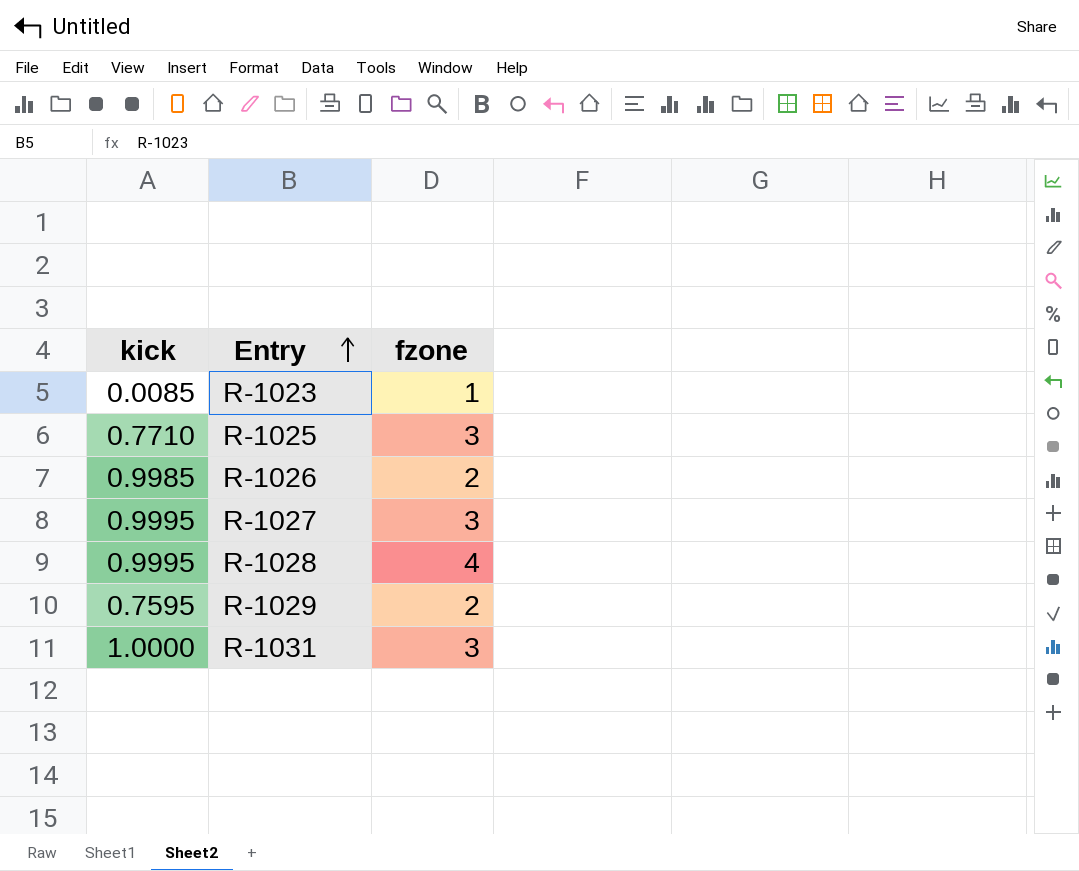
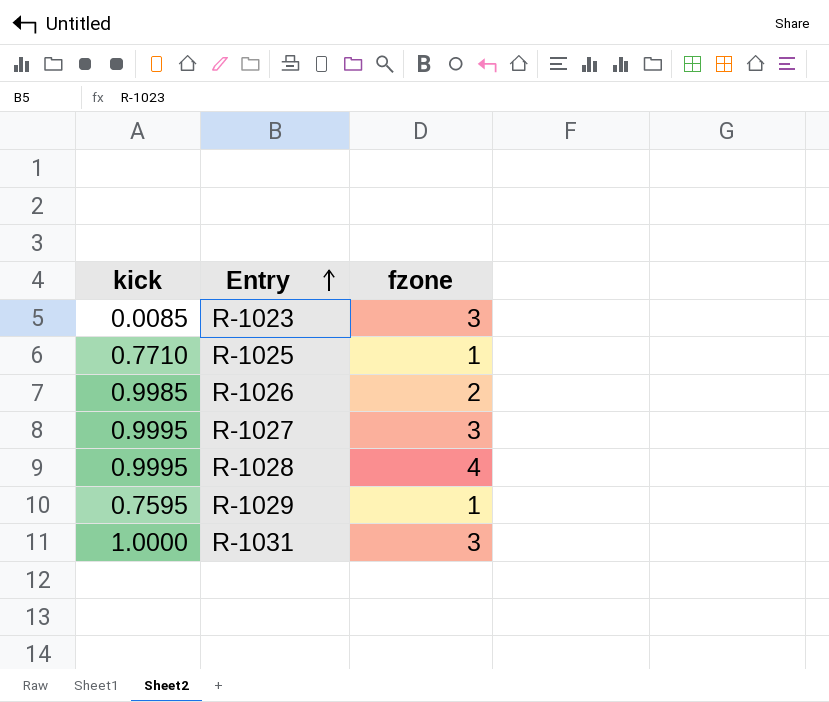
R-1023 | fzone: 1 -> 3
R-1025 | fzone: 3 -> 1
R-1029 | fzone: 2 -> 1

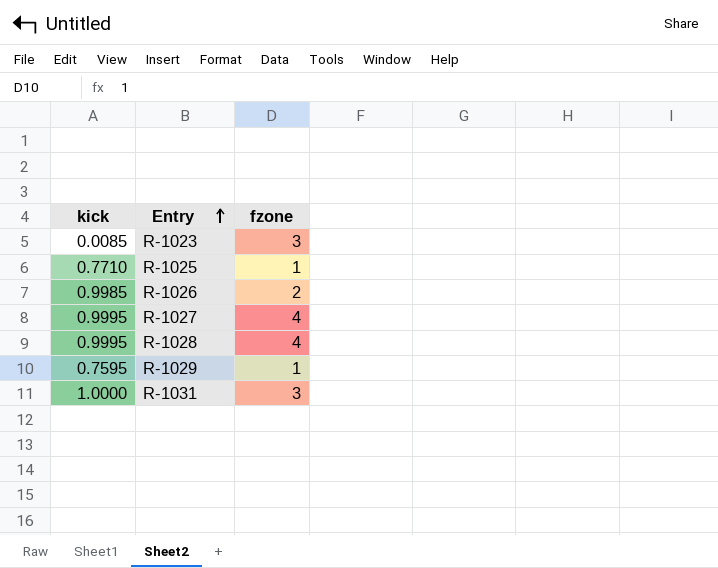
R-1027 | fzone: 3 -> 4

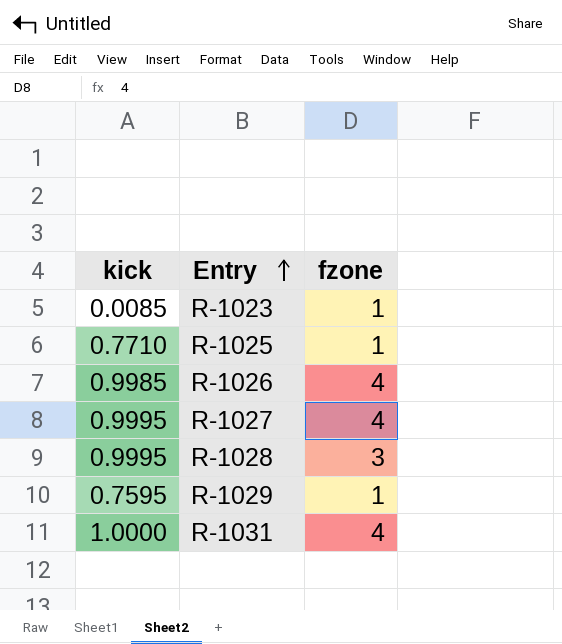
R-1023 | fzone: 3 -> 1
R-1026 | fzone: 2 -> 4
R-1028 | fzone: 4 -> 3
R-1031 | fzone: 3 -> 4

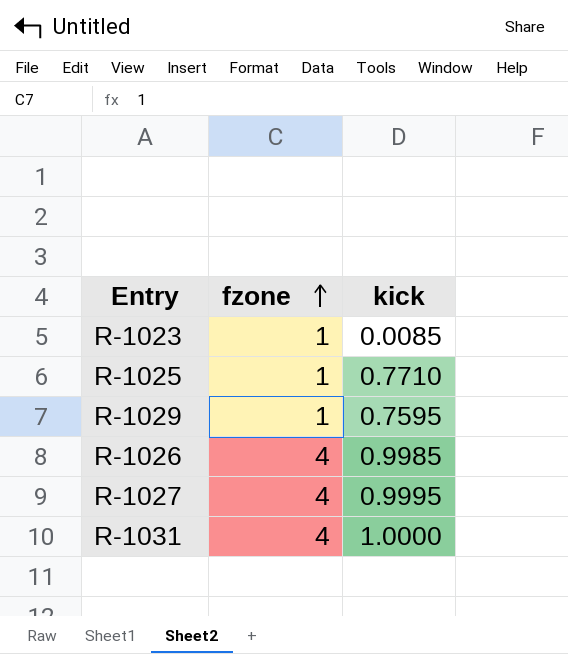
row order: Entry ascending -> fzone ascending
column kick | position: 1 -> 3
row R-1028: 0.9995 | 3 -> none

